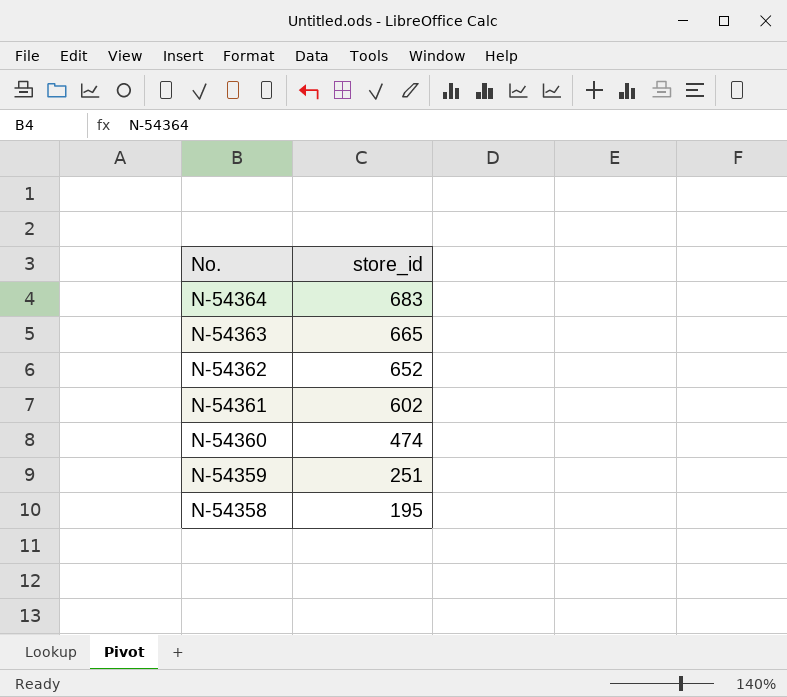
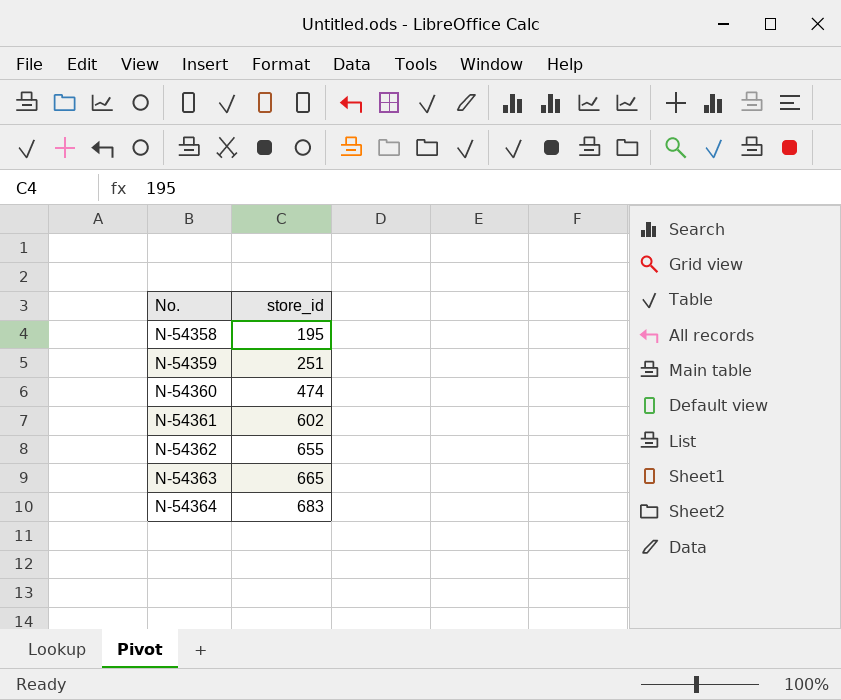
row order: No. descending -> No. ascending
N-54362 | store_id: 652 -> 655

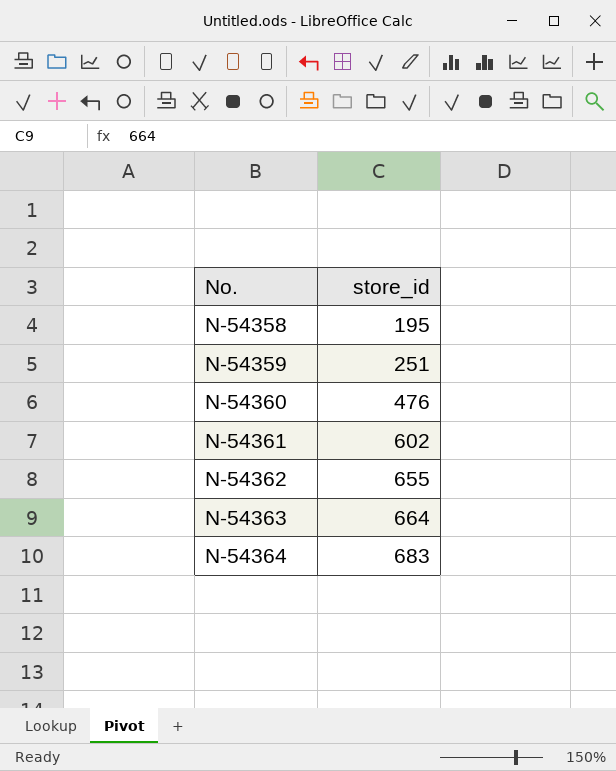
N-54360 | store_id: 474 -> 476
N-54363 | store_id: 665 -> 664

